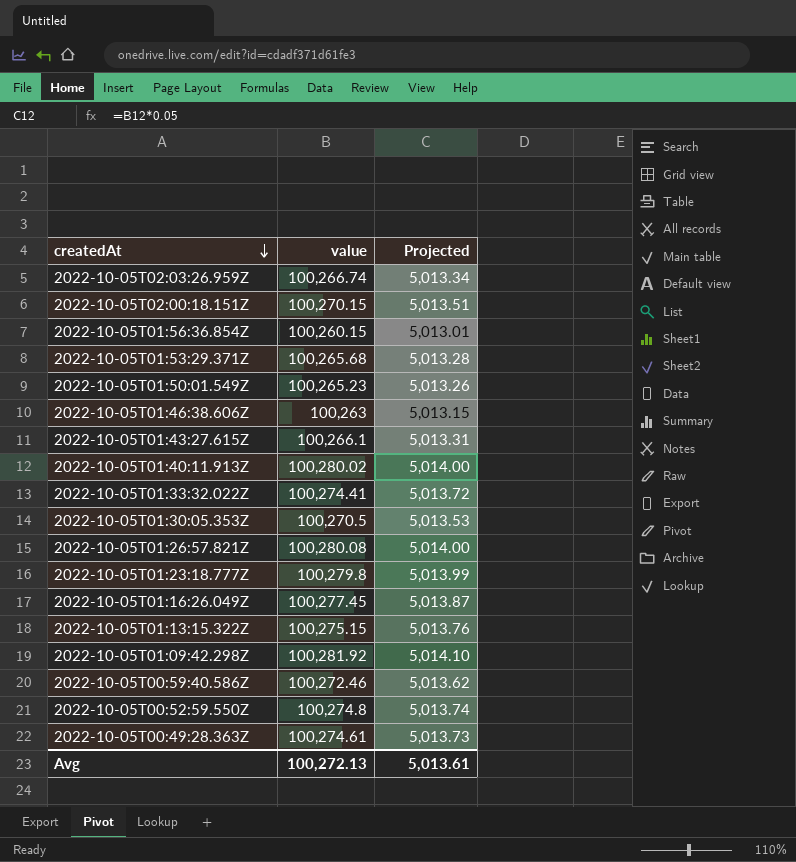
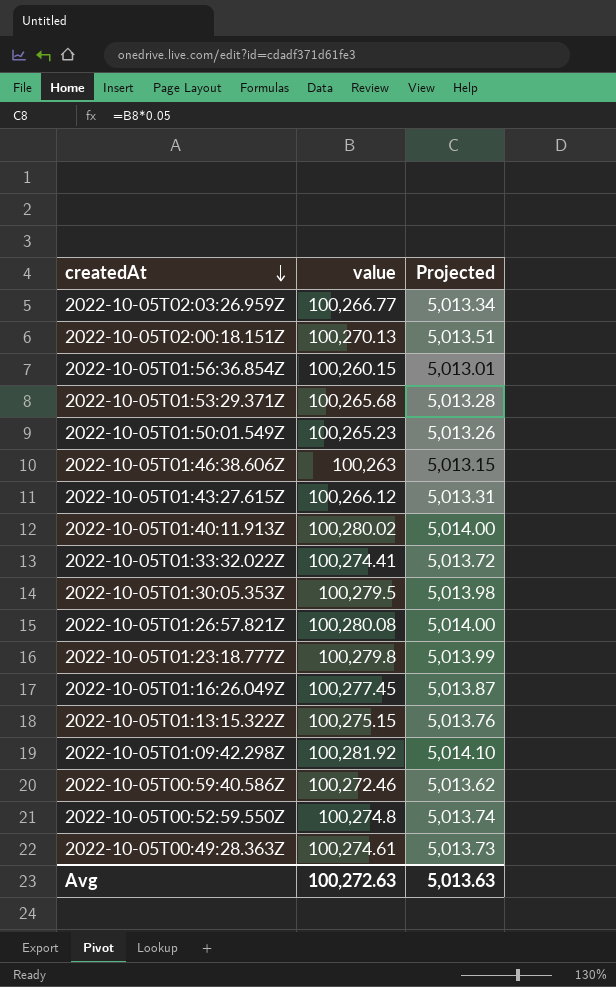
2022-10-05T02:03:26.959Z | value: 100,266.74 -> 100,266.77
2022-10-05T02:00:18.151Z | value: 100,270.15 -> 100,270.13
2022-10-05T01:43:27.615Z | value: 100,266.1 -> 100,266.12
2022-10-05T01:30:05.353Z | value: 100,270.5 -> 100,279.5
2022-10-05T01:30:05.353Z | Projected: 5,013.53 -> 5,013.98
Avg | value: 100,272.13 -> 100,272.63
Avg | Projected: 5,013.61 -> 5,013.63

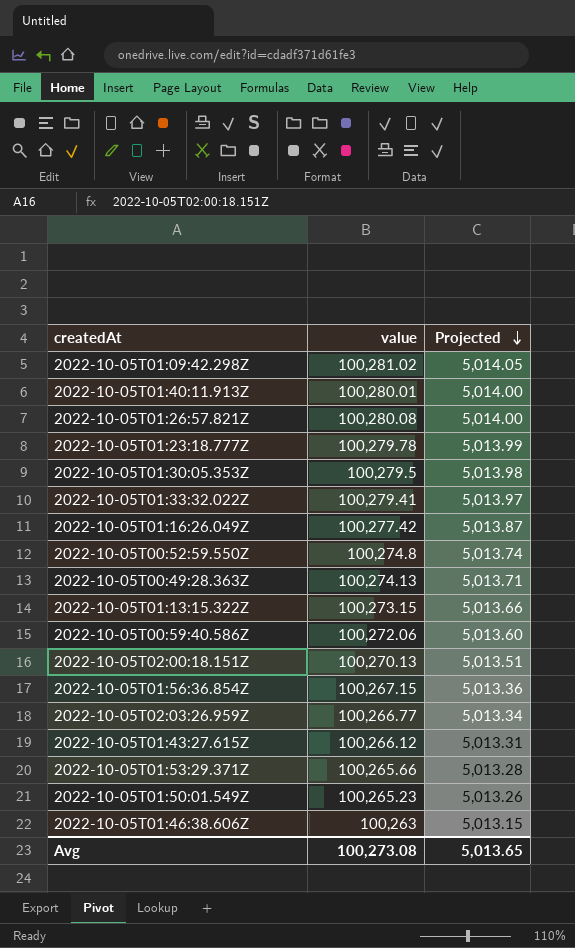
row order: createdAt descending -> Projected descending
2022-10-05T01:09:42.298Z | value: 100,281.92 -> 100,281.02
2022-10-05T01:09:42.298Z | Projected: 5,014.10 -> 5,014.05
2022-10-05T01:40:11.913Z | value: 100,280.02 -> 100,280.01
2022-10-05T01:23:18.777Z | value: 100,279.8 -> 100,279.78
2022-10-05T01:33:32.022Z | value: 100,274.41 -> 100,279.41
2022-10-05T01:33:32.022Z | Projected: 5,013.72 -> 5,013.97
2022-10-05T01:16:26.049Z | value: 100,277.45 -> 100,277.42
2022-10-05T00:49:28.363Z | value: 100,274.61 -> 100,274.13
2022-10-05T00:49:28.363Z | Projected: 5,013.73 -> 5,013.71
2022-10-05T01:13:15.322Z | value: 100,275.15 -> 100,273.15
2022-10-05T01:13:15.322Z | Projected: 5,013.76 -> 5,013.66
2022-10-05T00:59:40.586Z | value: 100,272.46 -> 100,272.06
2022-10-05T00:59:40.586Z | Projected: 5,013.62 -> 5,013.60
2022-10-05T01:56:36.854Z | value: 100,260.15 -> 100,267.15
2022-10-05T01:56:36.854Z | Projected: 5,013.01 -> 5,013.36
2022-10-05T01:53:29.371Z | value: 100,265.68 -> 100,265.66
Avg | value: 100,272.63 -> 100,273.08
Avg | Projected: 5,013.63 -> 5,013.65

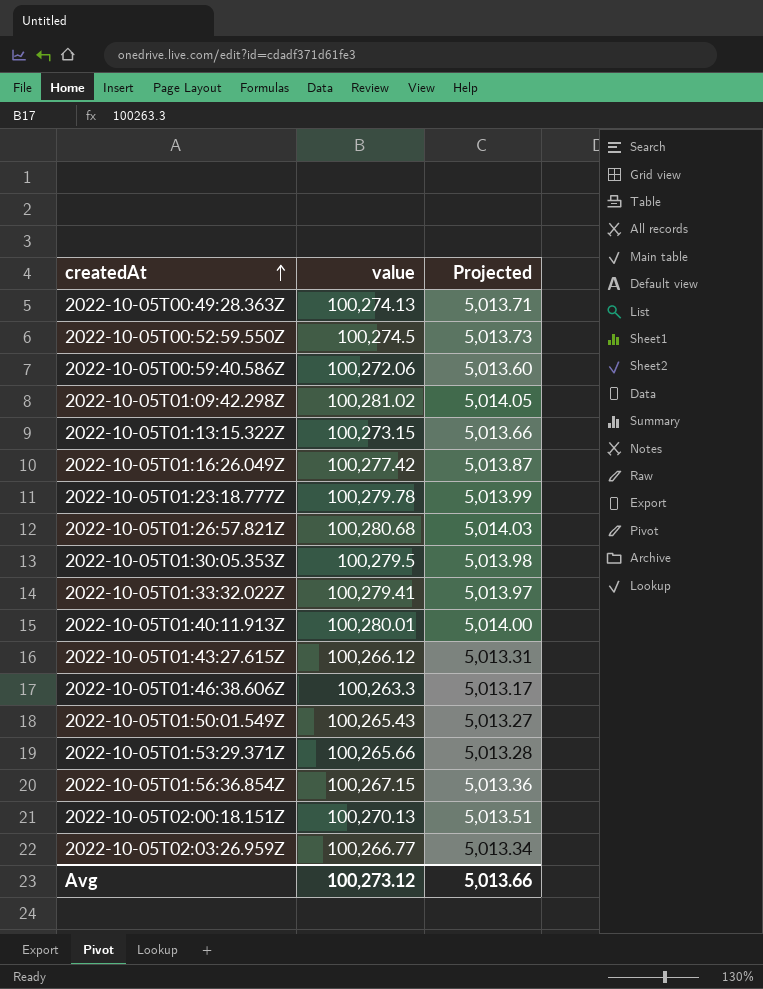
row order: Projected descending -> createdAt ascending
2022-10-05T00:52:59.550Z | value: 100,274.8 -> 100,274.5
2022-10-05T00:52:59.550Z | Projected: 5,013.74 -> 5,013.73
2022-10-05T01:26:57.821Z | value: 100,280.08 -> 100,280.68
2022-10-05T01:26:57.821Z | Projected: 5,014.00 -> 5,014.03
2022-10-05T01:46:38.606Z | value: 100,263 -> 100,263.3
2022-10-05T01:46:38.606Z | Projected: 5,013.15 -> 5,013.17
2022-10-05T01:50:01.549Z | value: 100,265.23 -> 100,265.43
2022-10-05T01:50:01.549Z | Projected: 5,013.26 -> 5,013.27
Avg | value: 100,273.08 -> 100,273.12
Avg | Projected: 5,013.65 -> 5,013.66

